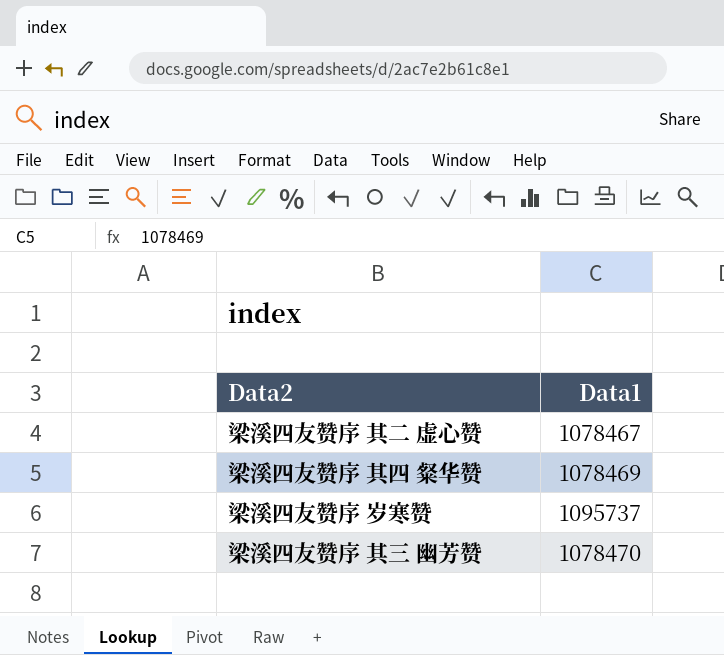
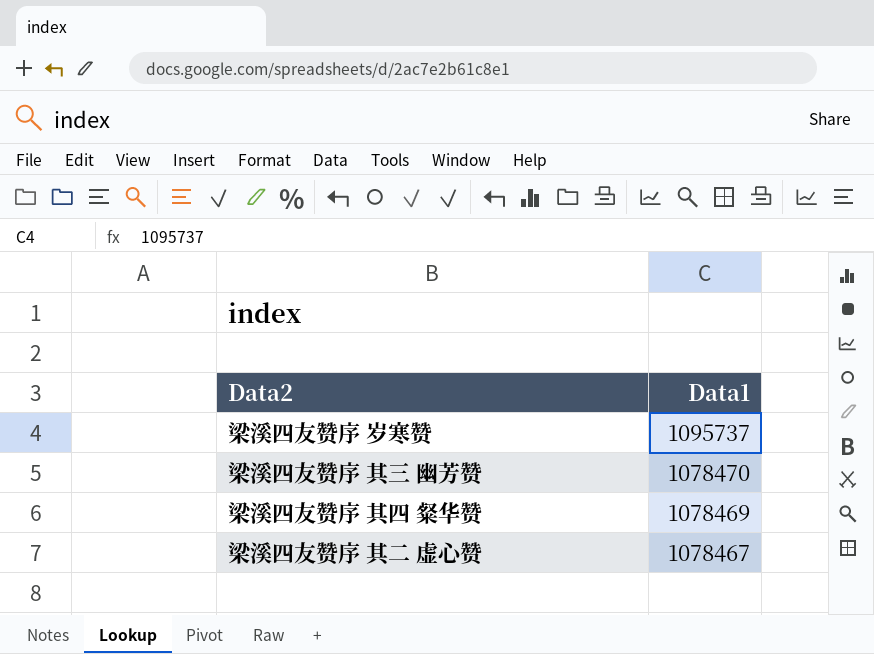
row order: none -> Data1 descending

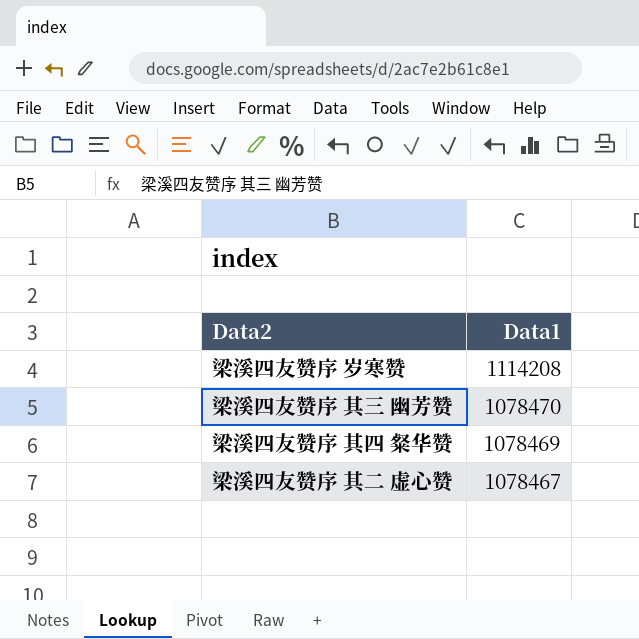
梁溪四友赞序 岁寒赞 | Data1: 1095737 -> 1114208

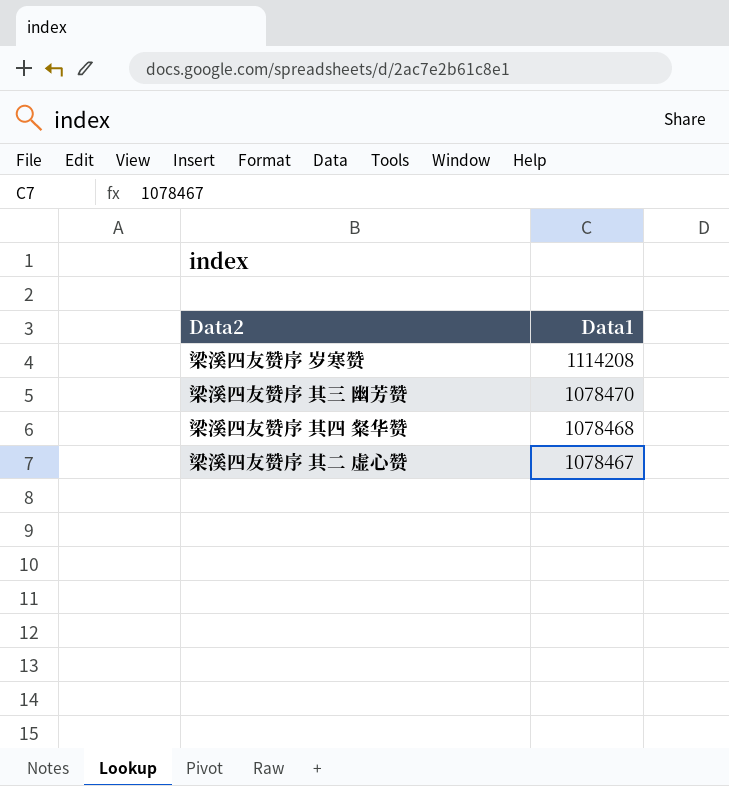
梁溪四友赞序 其四 粲华赞 | Data1: 1078469 -> 1078468

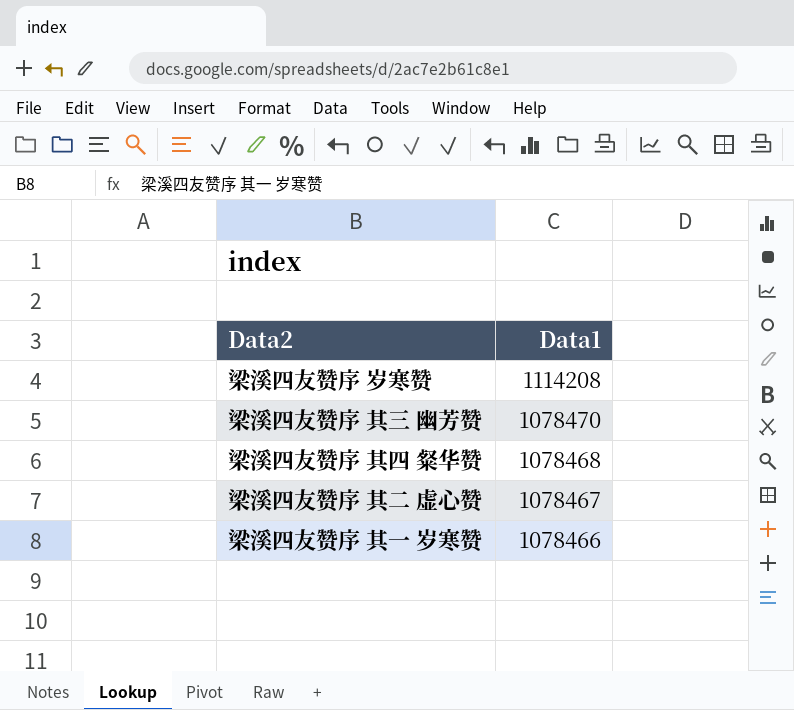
row 梁溪四友赞序 其一 岁寒赞: none -> 1078466

